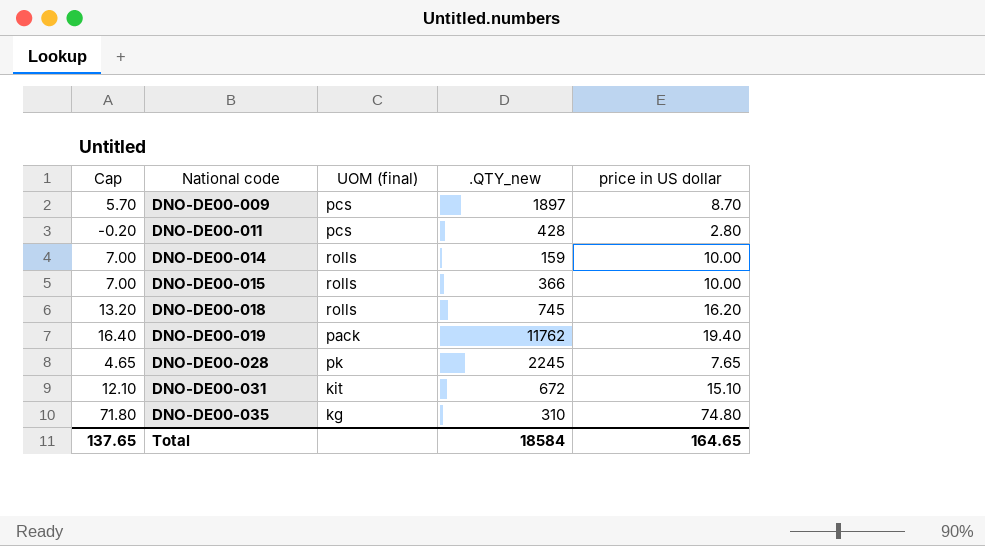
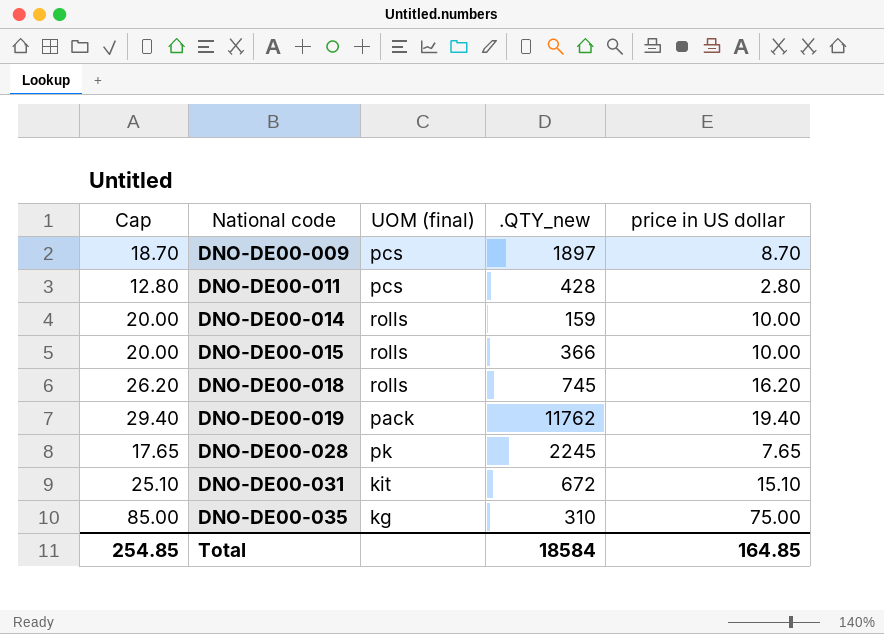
column Cap | formula: [price in US dollar] - 3 -> [price in US dollar] + 10
DNO-DE00-035 | price in US dollar: 74.80 -> 75.00
Total | Cap: 137.65 -> 254.85
Total | price in US dollar: 164.65 -> 164.85

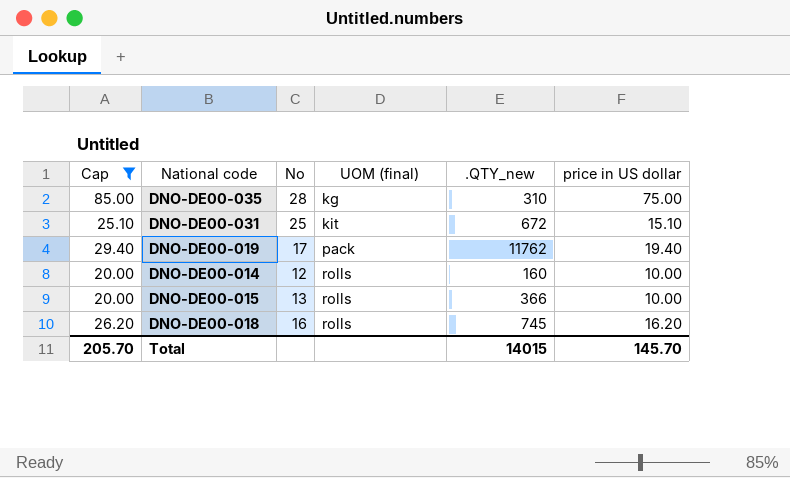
filter: none -> Cap >= 20.00
row order: National code ascending -> UOM (final) ascending
column No | position: none -> 3
DNO-DE00-014 | .QTY_new: 159 -> 160
Total | Cap: 254.85 -> 205.70
Total | .QTY_new: 18584 -> 14015
Total | price in US dollar: 164.85 -> 145.70

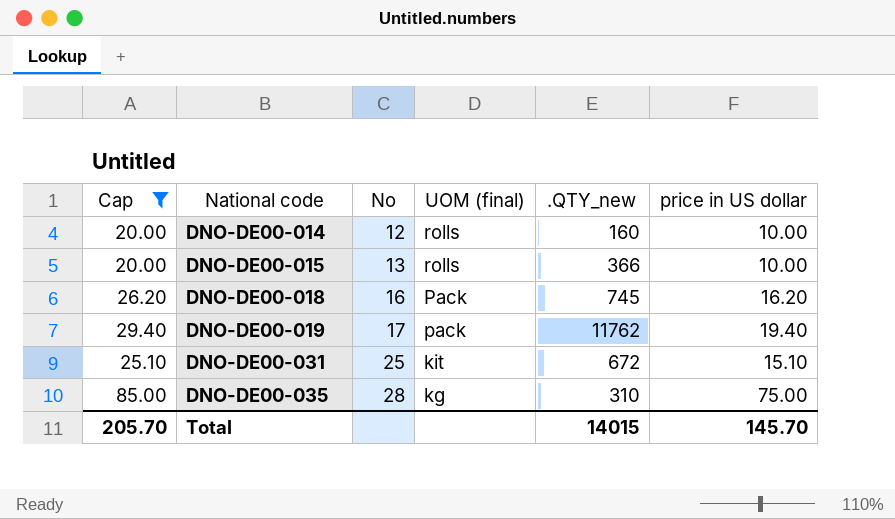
row order: UOM (final) ascending -> National code ascending
DNO-DE00-018 | UOM (final): rolls -> Pack

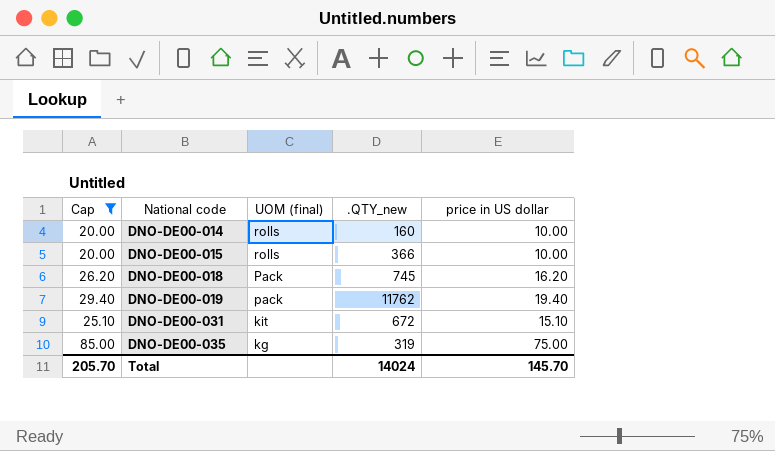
column No | position: 3 -> none
DNO-DE00-035 | .QTY_new: 310 -> 319
Total | .QTY_new: 14015 -> 14024

